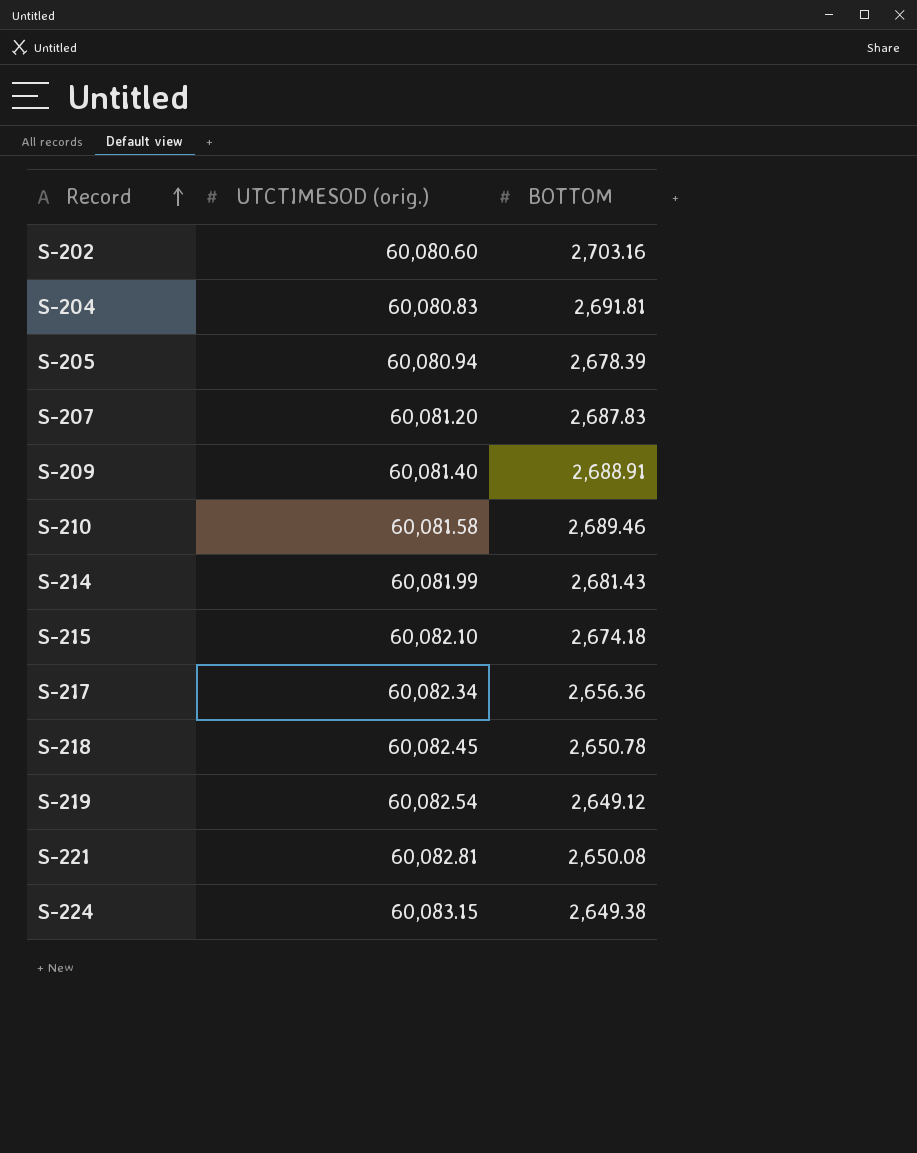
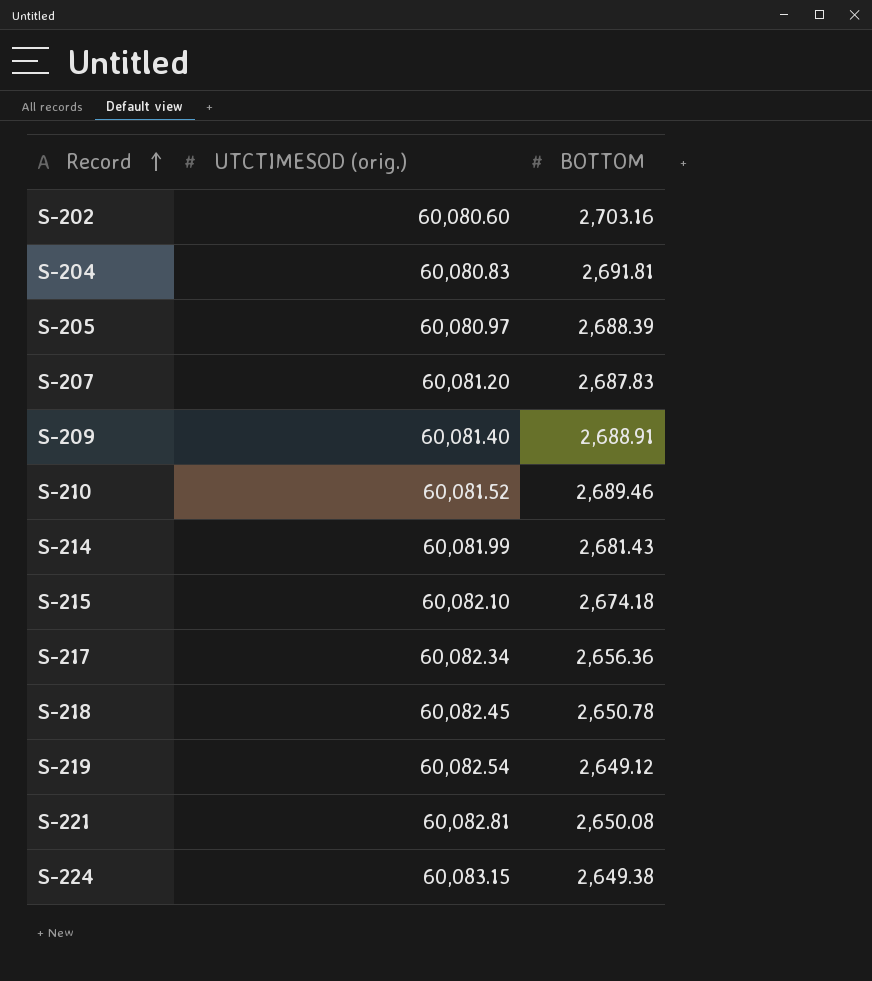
S-205 | UTCTIMESOD (orig.): 60,080.94 -> 60,080.97
S-205 | BOTTOM: 2,678.39 -> 2,688.39
S-210 | UTCTIMESOD (orig.): 60,081.58 -> 60,081.52

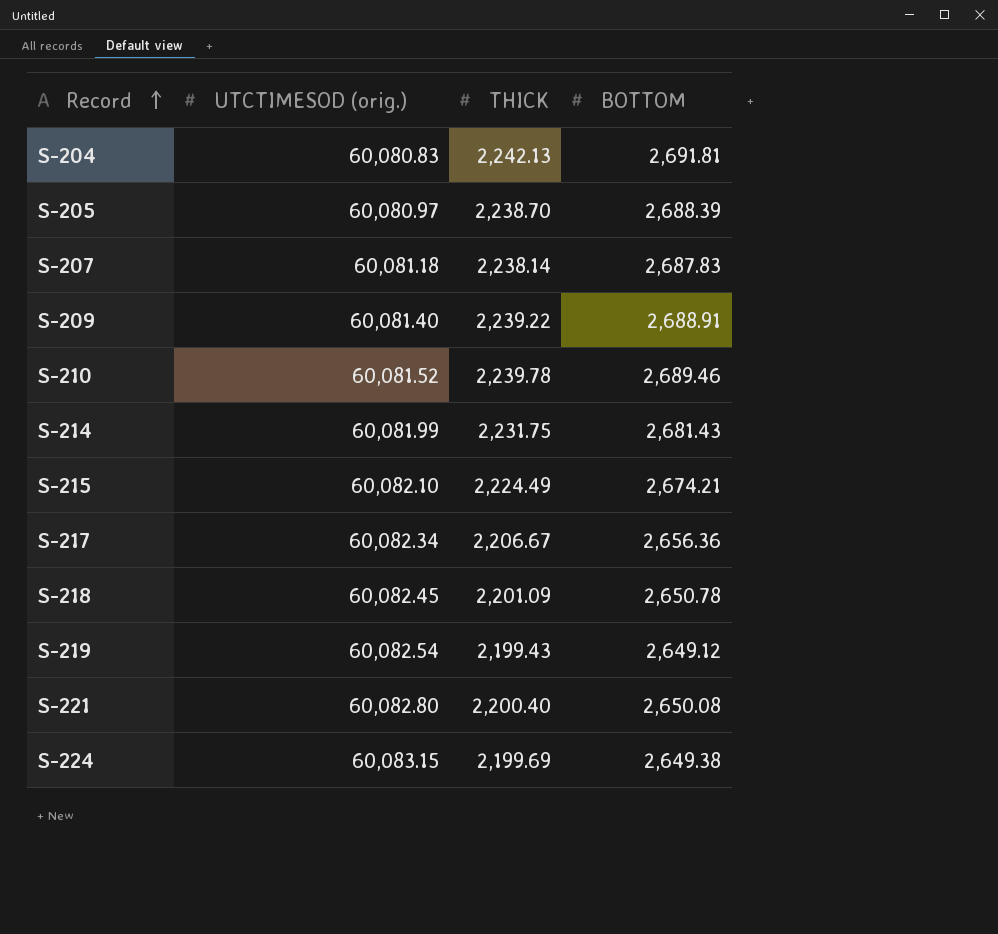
column THICK | position: none -> 3
row S-202: 60,080.60 | 2,703.16 -> none
S-207 | UTCTIMESOD (orig.): 60,081.20 -> 60,081.18
S-215 | BOTTOM: 2,674.18 -> 2,674.21
S-221 | UTCTIMESOD (orig.): 60,082.81 -> 60,082.80

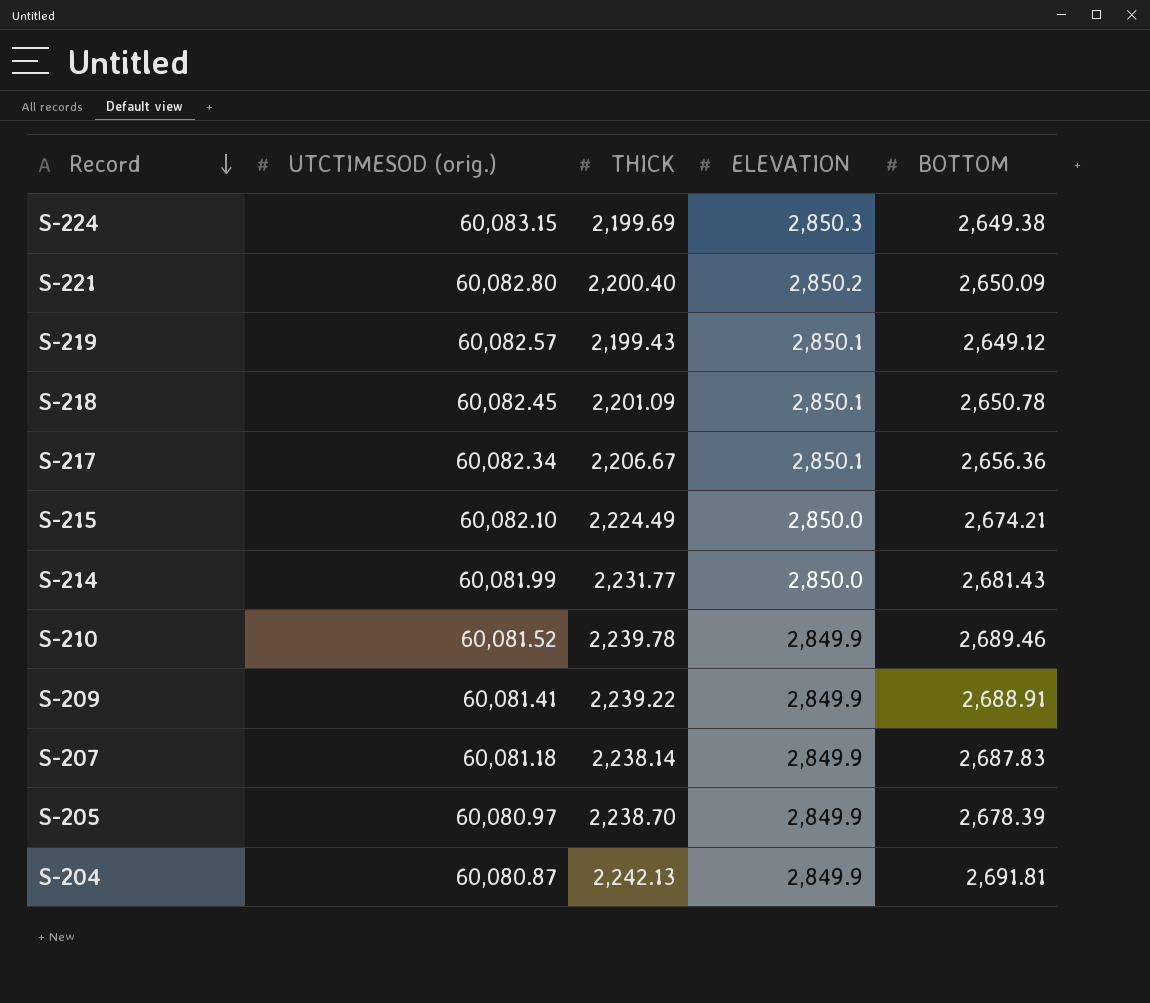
row order: Record ascending -> Record descending
column ELEVATION | position: none -> 4
S-221 | BOTTOM: 2,650.08 -> 2,650.09
S-219 | UTCTIMESOD (orig.): 60,082.54 -> 60,082.57
S-214 | THICK: 2,231.75 -> 2,231.77
S-209 | UTCTIMESOD (orig.): 60,081.40 -> 60,081.41
S-205 | BOTTOM: 2,688.39 -> 2,678.39
S-204 | UTCTIMESOD (orig.): 60,080.83 -> 60,080.87

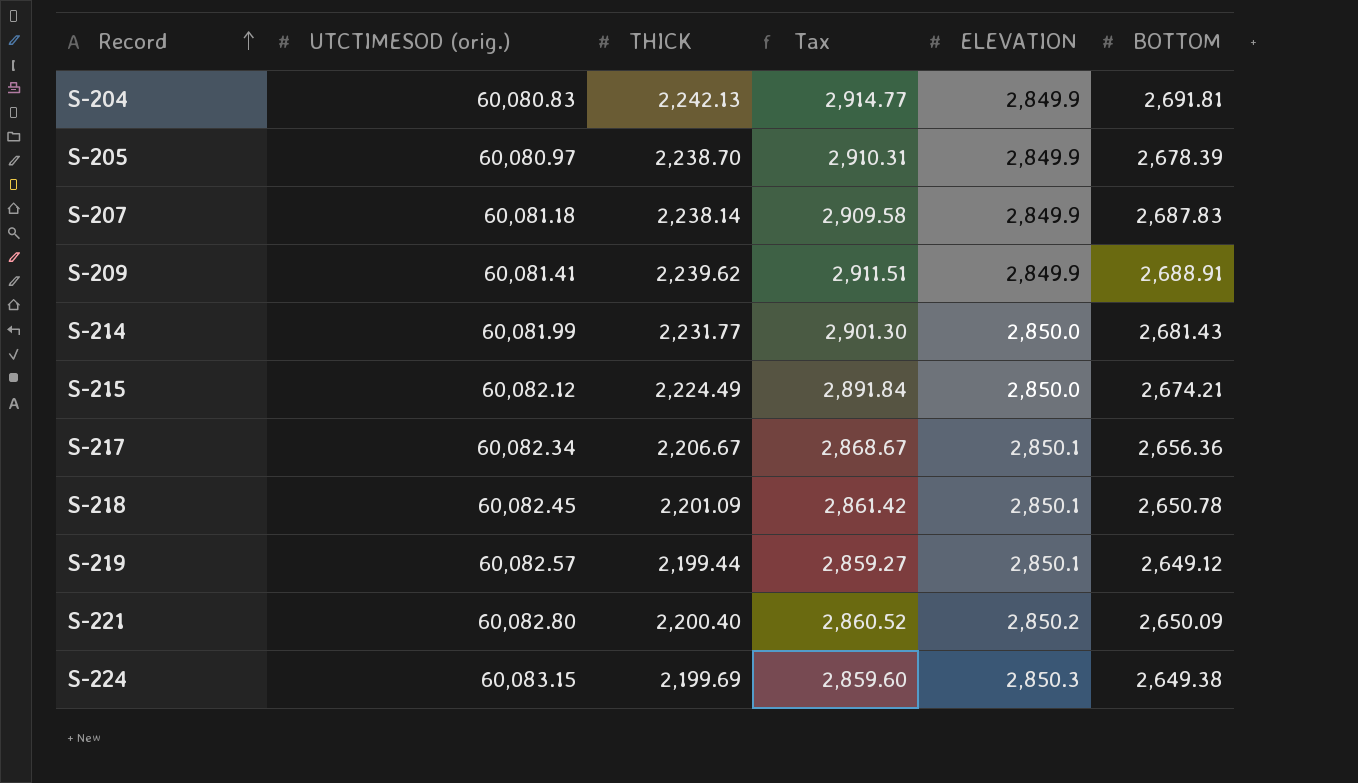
row order: Record descending -> Record ascending
column Tax | formula: none -> [THICK] * 1.3
row S-210: 60,081.52 | 2,239.78 | 2,849.9 | 2,689.46 -> none
S-204 | UTCTIMESOD (orig.): 60,080.87 -> 60,080.83
S-209 | THICK: 2,239.22 -> 2,239.62
S-215 | UTCTIMESOD (orig.): 60,082.10 -> 60,082.12
S-219 | THICK: 2,199.43 -> 2,199.44

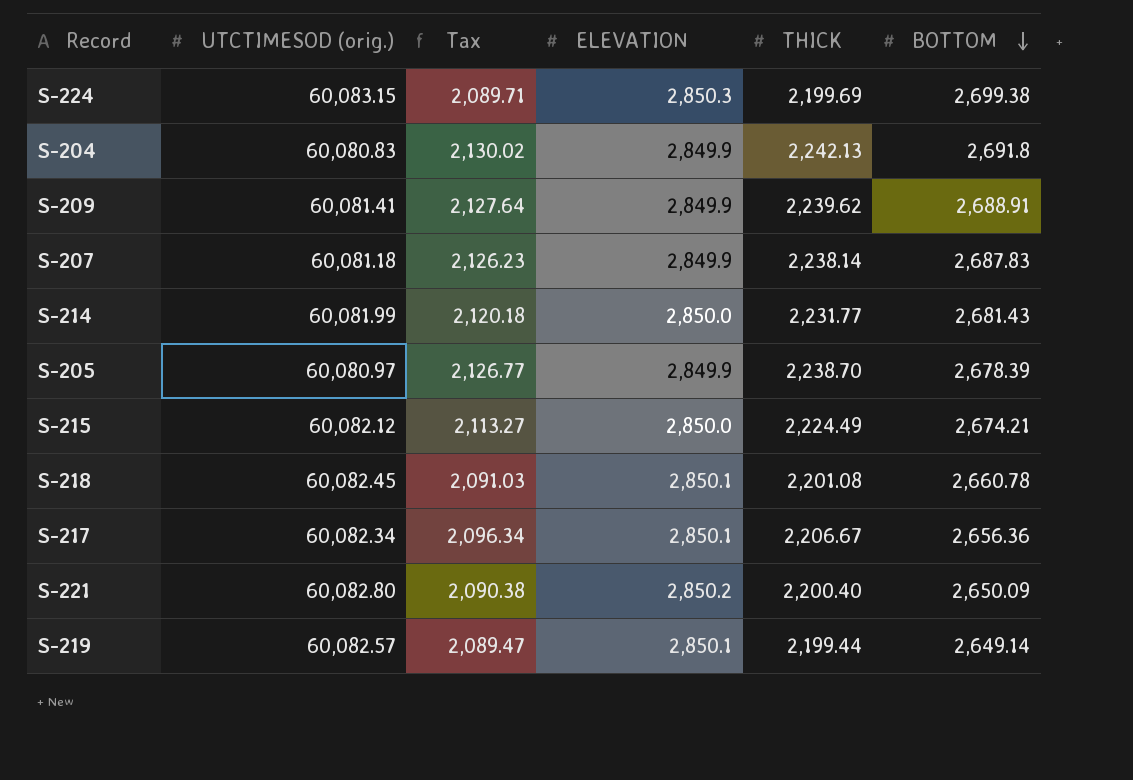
row order: Record ascending -> BOTTOM descending
column Tax | formula: [THICK] * 1.3 -> [THICK] * 0.95
column THICK | position: 3 -> 5
S-224 | BOTTOM: 2,649.38 -> 2,699.38
S-204 | BOTTOM: 2,691.81 -> 2,691.8
S-218 | THICK: 2,201.09 -> 2,201.08
S-218 | BOTTOM: 2,650.78 -> 2,660.78
S-219 | BOTTOM: 2,649.12 -> 2,649.14

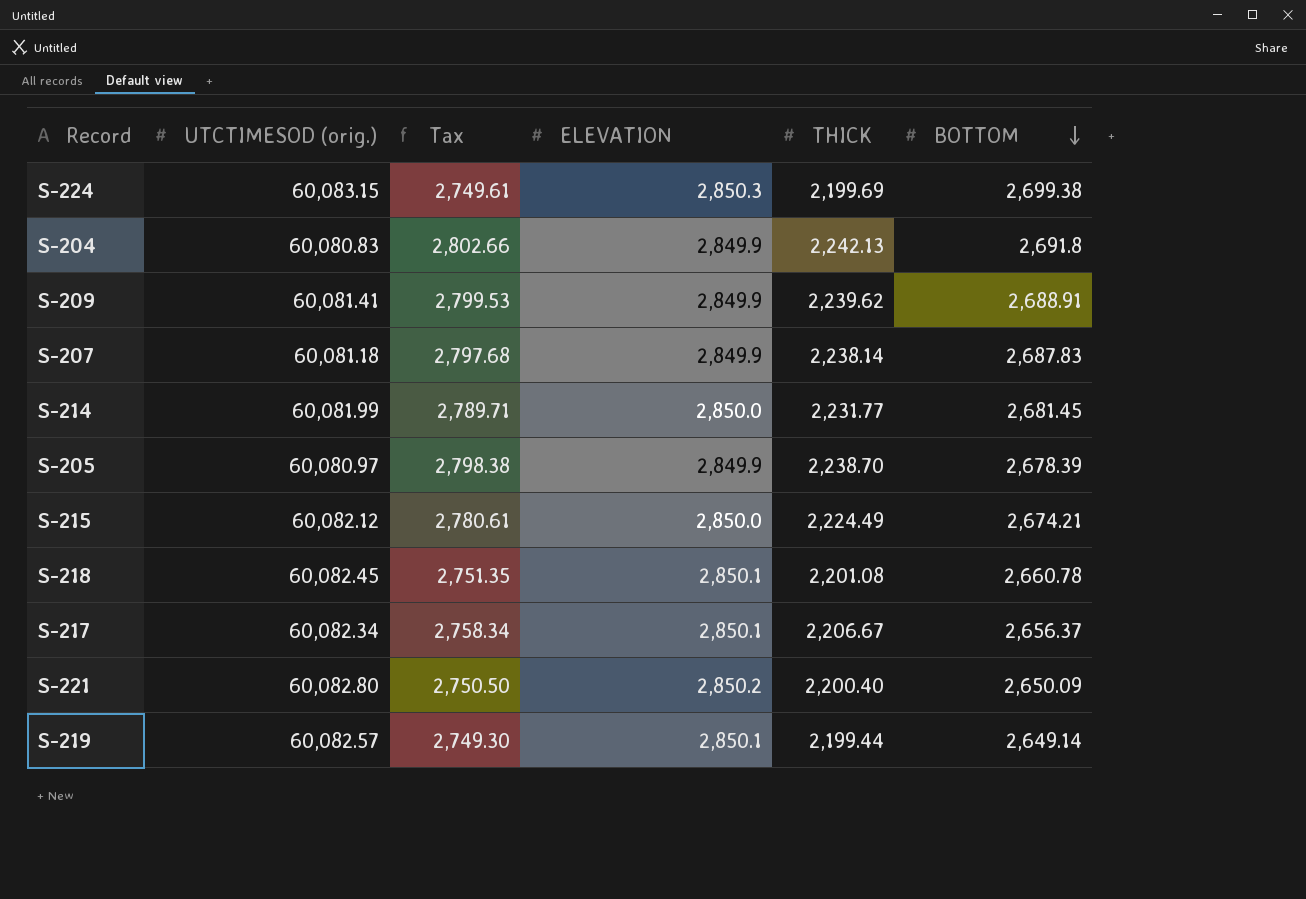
column Tax | formula: [THICK] * 0.95 -> [THICK] * 1.25
S-214 | BOTTOM: 2,681.43 -> 2,681.45
S-217 | BOTTOM: 2,656.36 -> 2,656.37

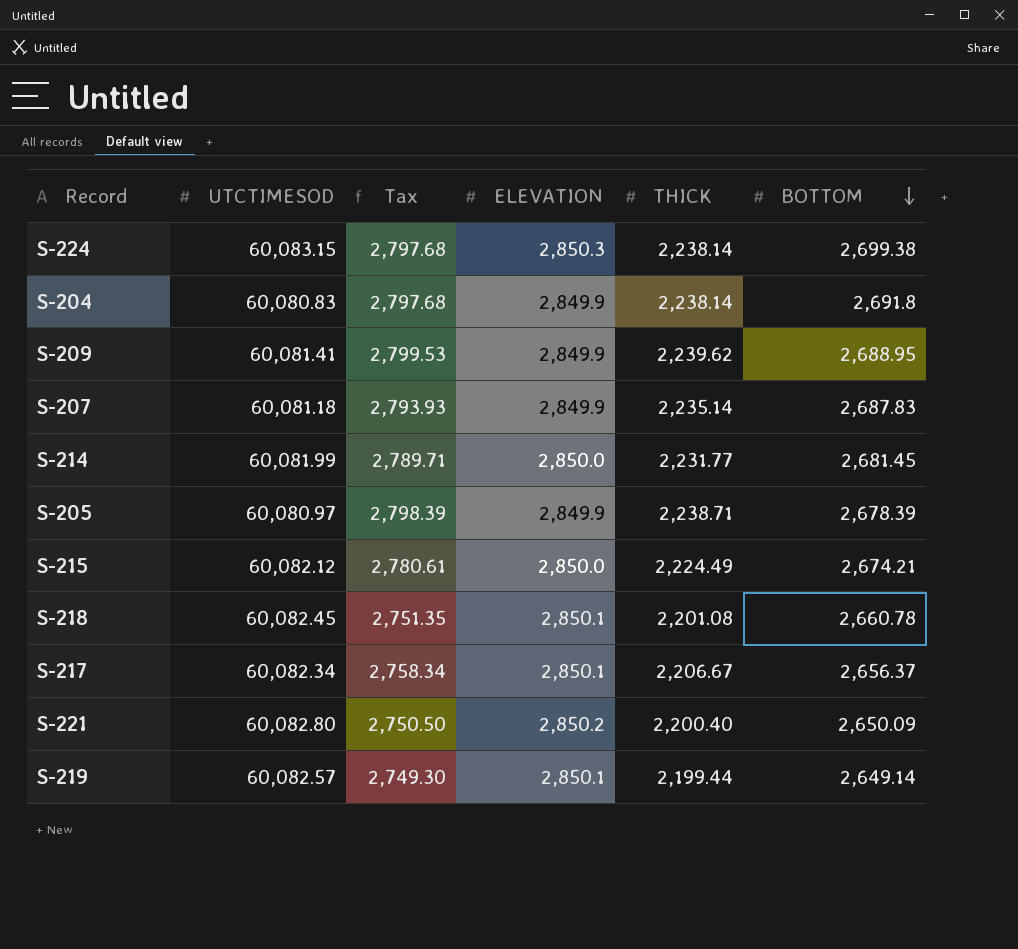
column name: UTCTIMESOD (orig.) -> UTCTIMESOD
S-224 | Tax: 2,749.61 -> 2,797.68
S-224 | THICK: 2,199.69 -> 2,238.14
S-204 | Tax: 2,802.66 -> 2,797.68
S-204 | THICK: 2,242.13 -> 2,238.14
S-209 | BOTTOM: 2,688.91 -> 2,688.95
S-207 | Tax: 2,797.68 -> 2,793.93
S-207 | THICK: 2,238.14 -> 2,235.14
S-205 | Tax: 2,798.38 -> 2,798.39
S-205 | THICK: 2,238.70 -> 2,238.71

